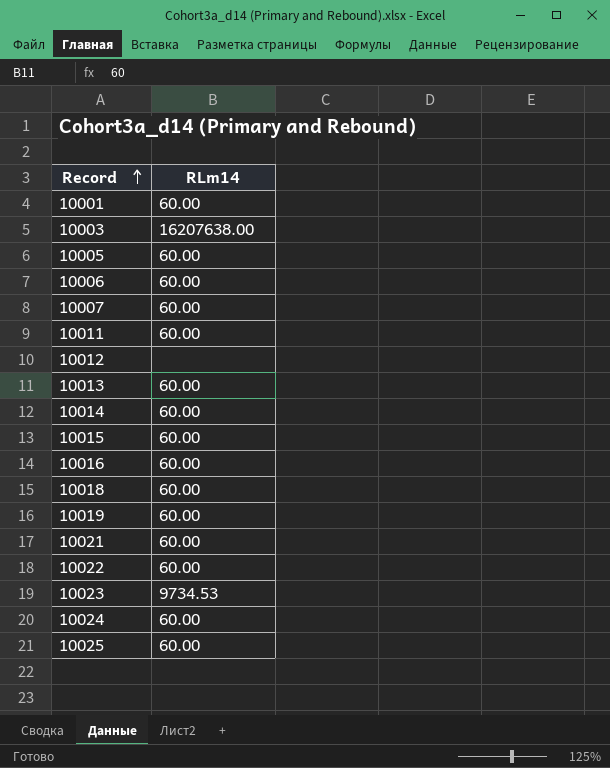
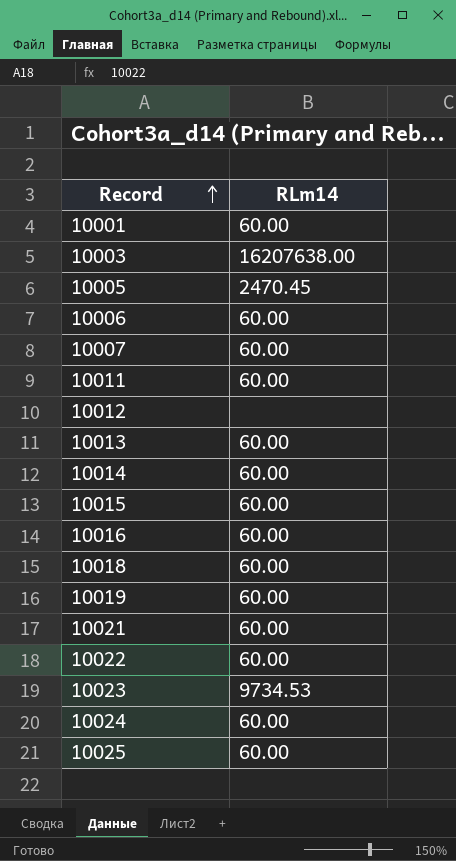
10005 | RLm14: 60.00 -> 2470.45

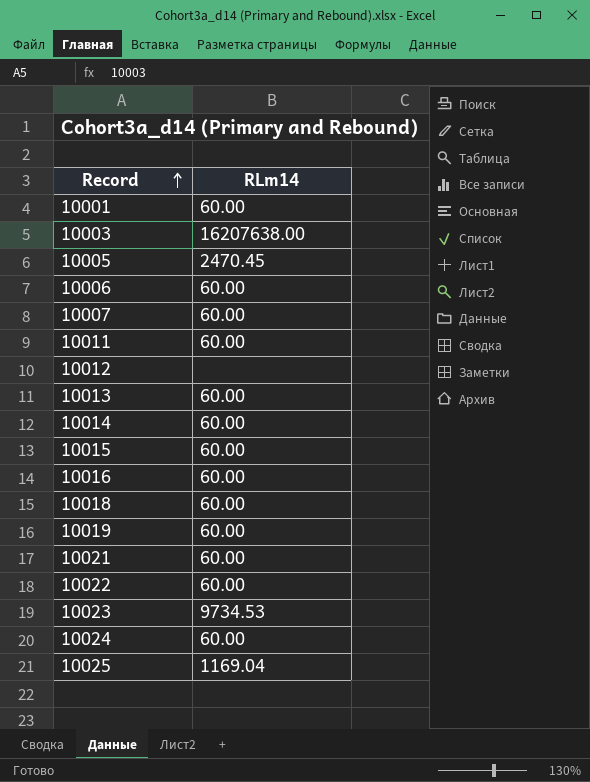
10025 | RLm14: 60.00 -> 1169.04

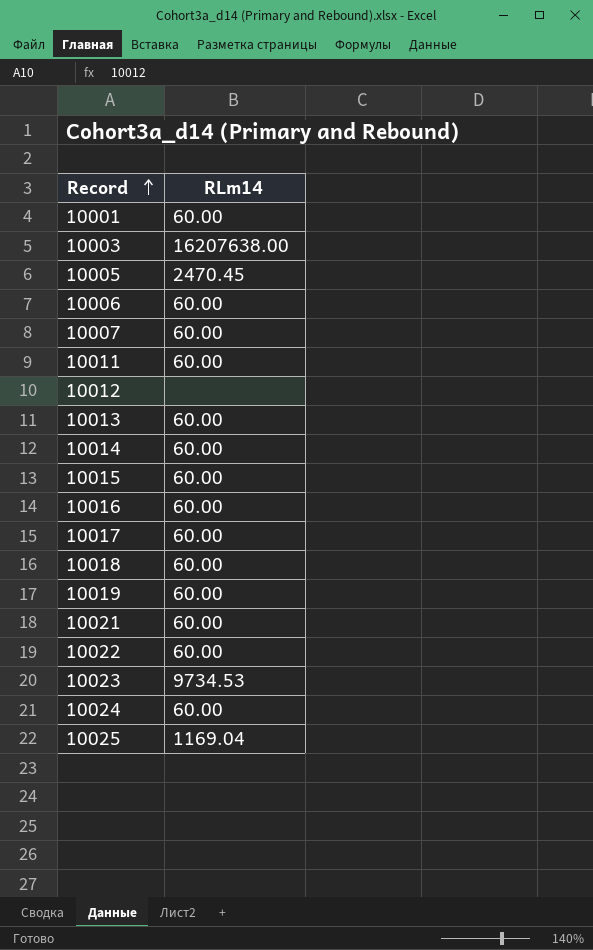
row 10017: none -> 60.00

